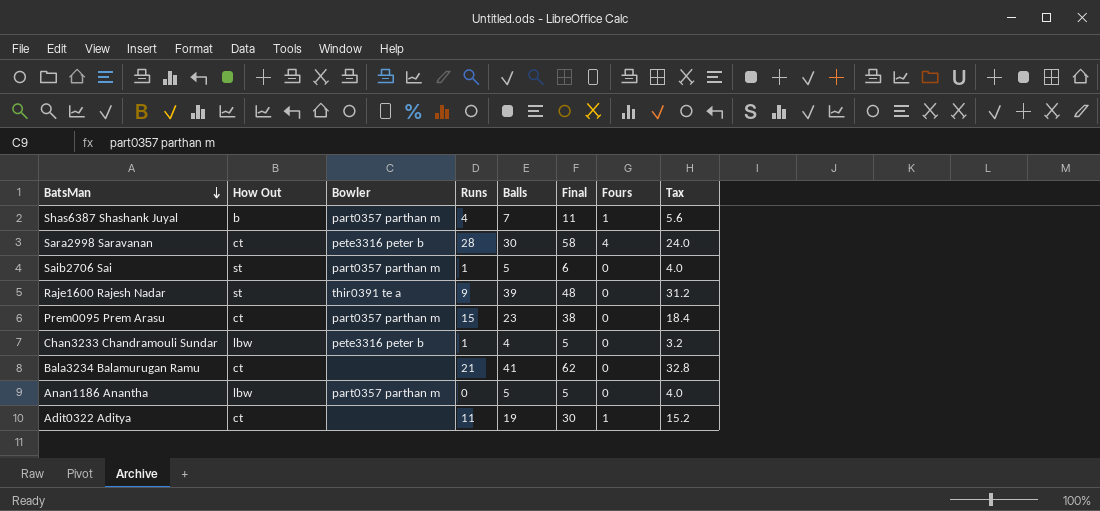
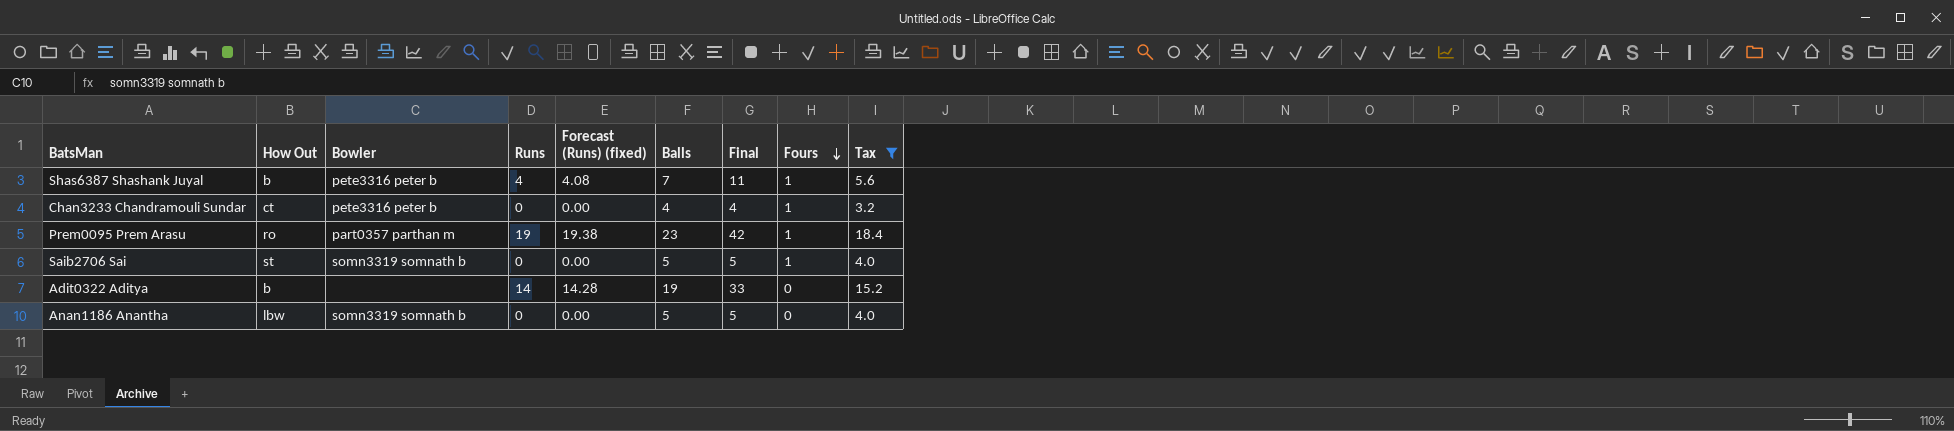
filter: none -> Tax <= 18.4
row order: BatsMan descending -> Fours descending
column Forecast (Runs) (fixed) | formula: none -> [Runs] * 1.02
Shas6387 Shashank Juyal | Bowler: part0357 parthan m -> pete3316 peter b
Chan3233 Chandramouli Sundar | How Out: lbw -> ct
Chan3233 Chandramouli Sundar | Runs: 1 -> 0
Chan3233 Chandramouli Sundar | Final: 5 -> 4
Chan3233 Chandramouli Sundar | Fours: 0 -> 1
Prem0095 Prem Arasu | How Out: ct -> ro
Prem0095 Prem Arasu | Runs: 15 -> 19
Prem0095 Prem Arasu | Final: 38 -> 42
Prem0095 Prem Arasu | Fours: 0 -> 1
Saib2706 Sai | Bowler: part0357 parthan m -> somn3319 somnath b
Saib2706 Sai | Runs: 1 -> 0
Saib2706 Sai | Final: 6 -> 5
Saib2706 Sai | Fours: 0 -> 1
Adit0322 Aditya | How Out: ct -> b
Adit0322 Aditya | Runs: 11 -> 14
Adit0322 Aditya | Final: 30 -> 33
Adit0322 Aditya | Fours: 1 -> 0
Anan1186 Anantha | Bowler: part0357 parthan m -> somn3319 somnath b

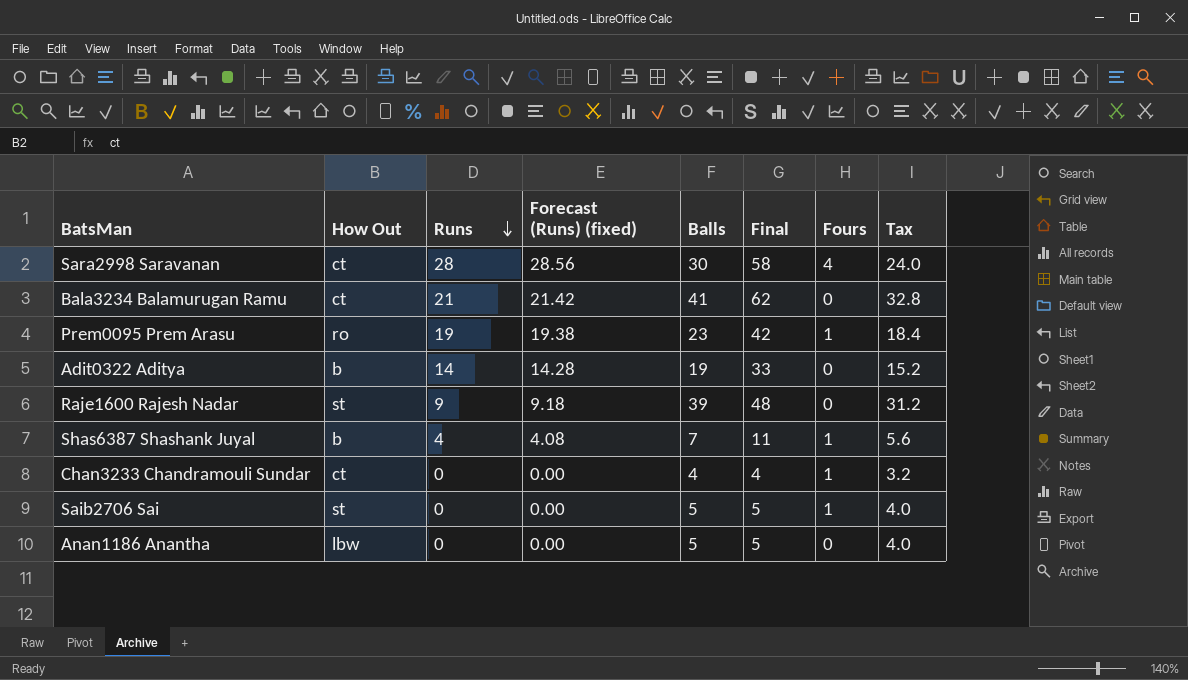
filter: Tax <= 18.4 -> none
row order: Fours descending -> Runs descending
column Bowler | position: 3 -> none

